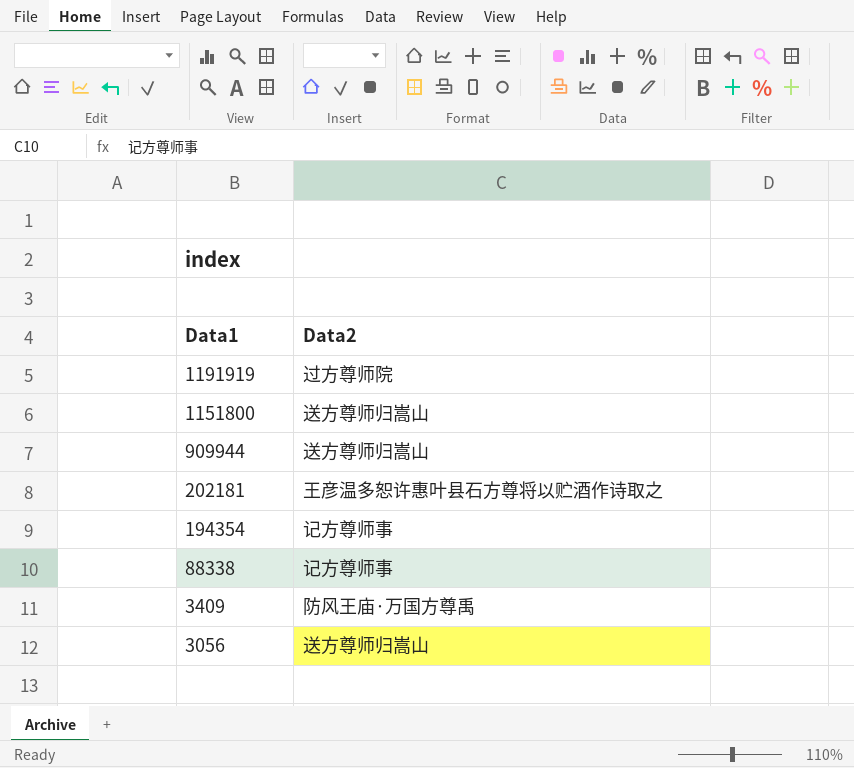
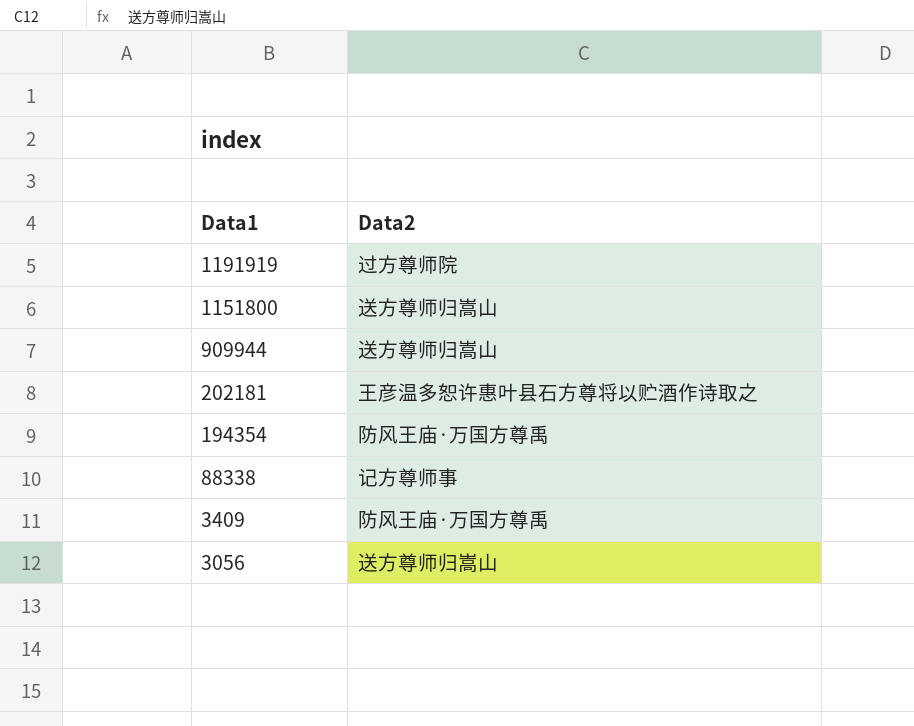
194354 | Data2: 记方尊师事 -> 防风王庙·万国方尊禹

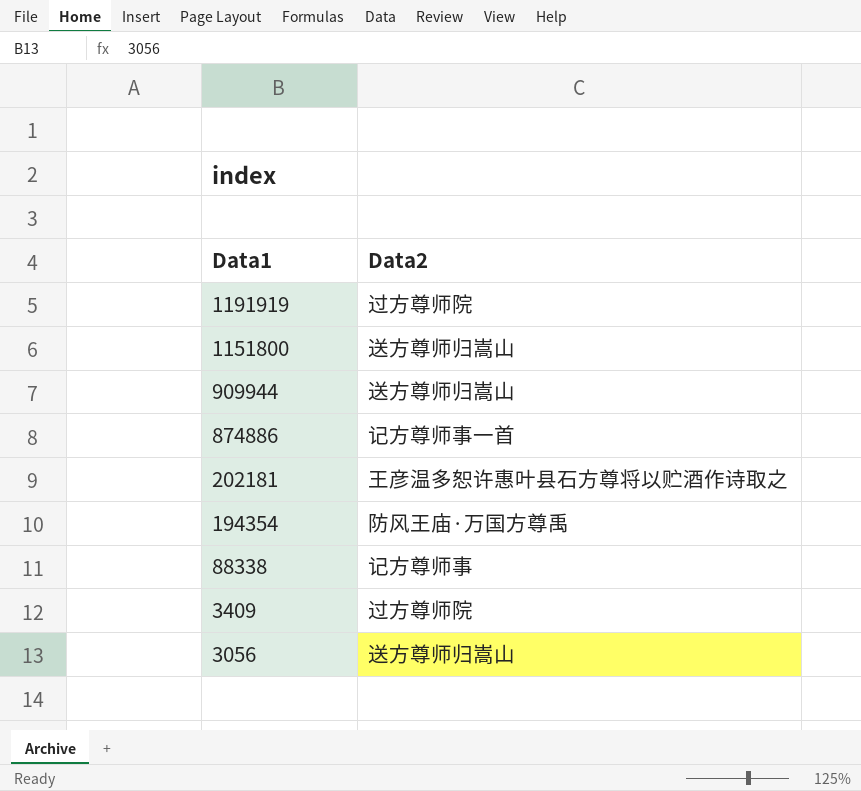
row 874886: none -> 记方尊师事一首
3409 | Data2: 防风王庙·万国方尊禹 -> 过方尊师院

